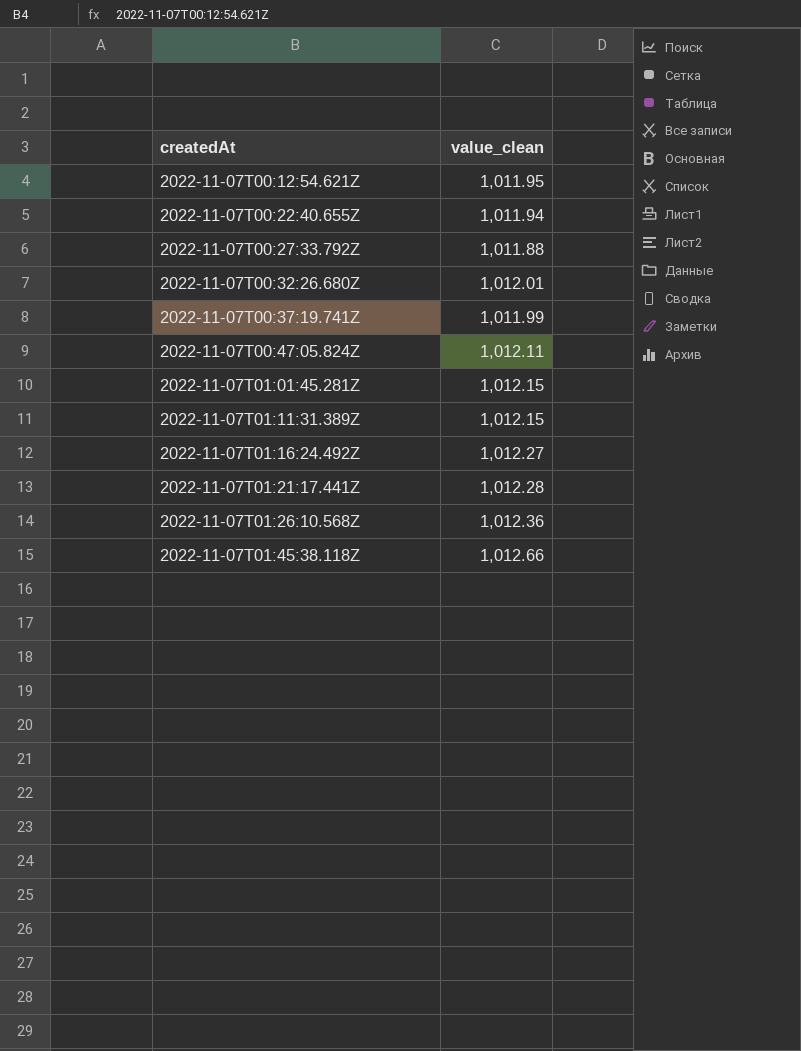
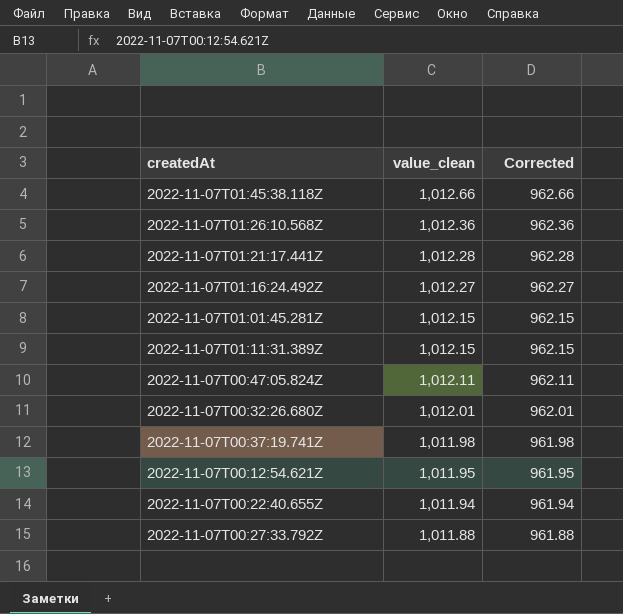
row order: createdAt ascending -> value_clean descending
column Corrected | formula: none -> [value_clean] - 50
2022-11-07T00:37:19.741Z | value_clean: 1,011.99 -> 1,011.98

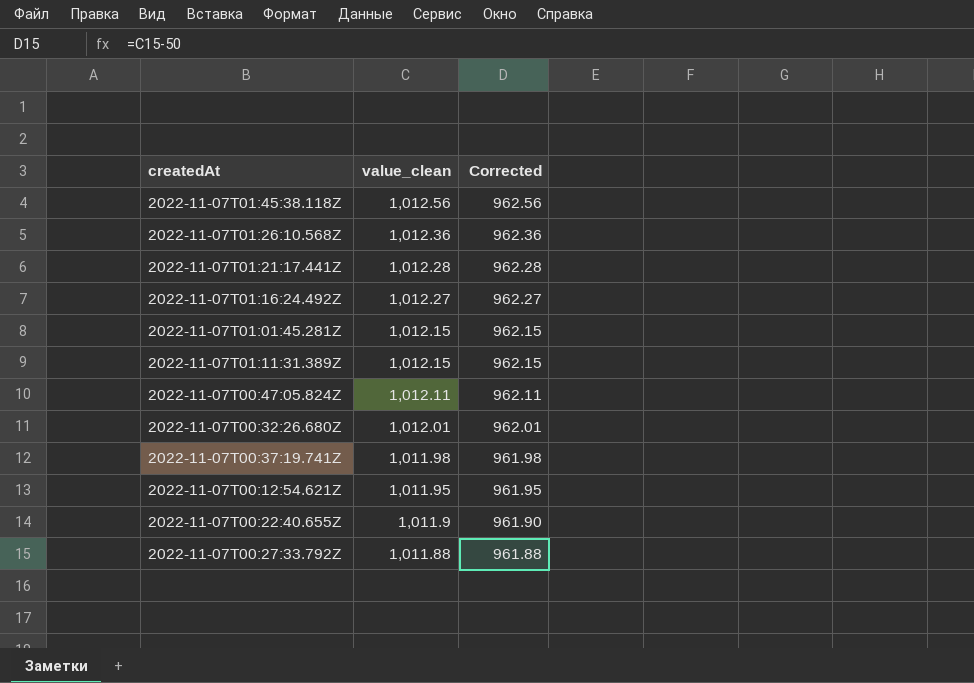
2022-11-07T01:45:38.118Z | value_clean: 1,012.66 -> 1,012.56
2022-11-07T01:45:38.118Z | Corrected: 962.66 -> 962.56
2022-11-07T00:22:40.655Z | value_clean: 1,011.94 -> 1,011.9
2022-11-07T00:22:40.655Z | Corrected: 961.94 -> 961.90

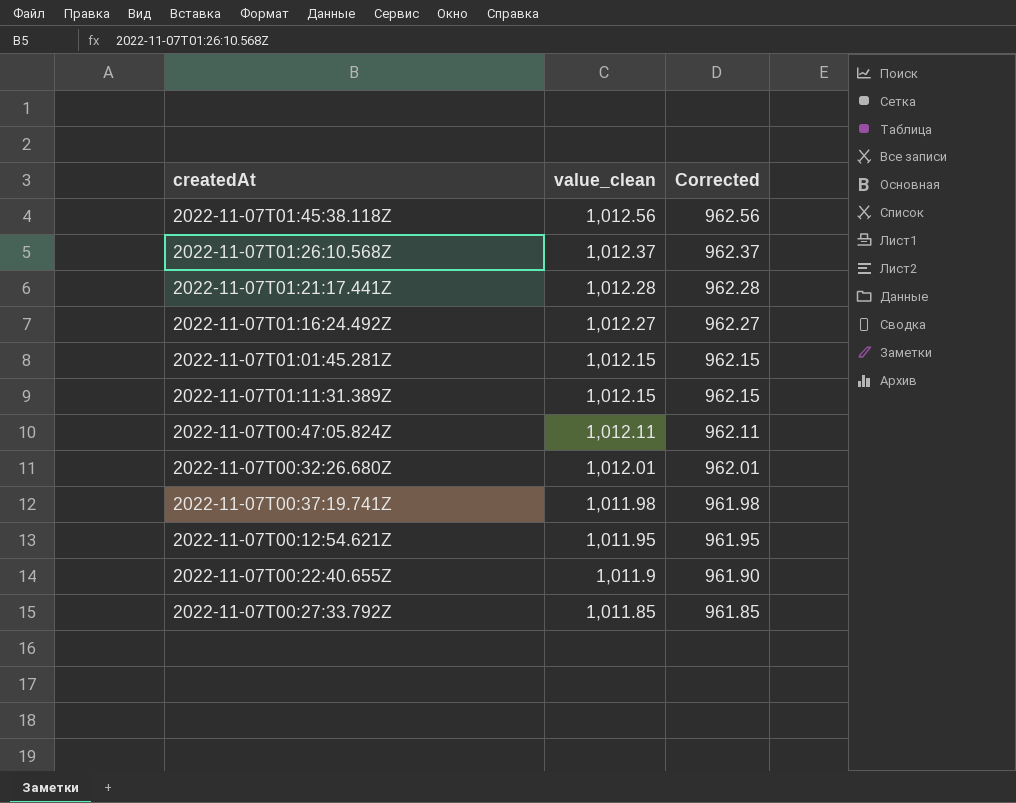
2022-11-07T01:26:10.568Z | value_clean: 1,012.36 -> 1,012.37
2022-11-07T01:26:10.568Z | Corrected: 962.36 -> 962.37
2022-11-07T00:27:33.792Z | value_clean: 1,011.88 -> 1,011.85
2022-11-07T00:27:33.792Z | Corrected: 961.88 -> 961.85

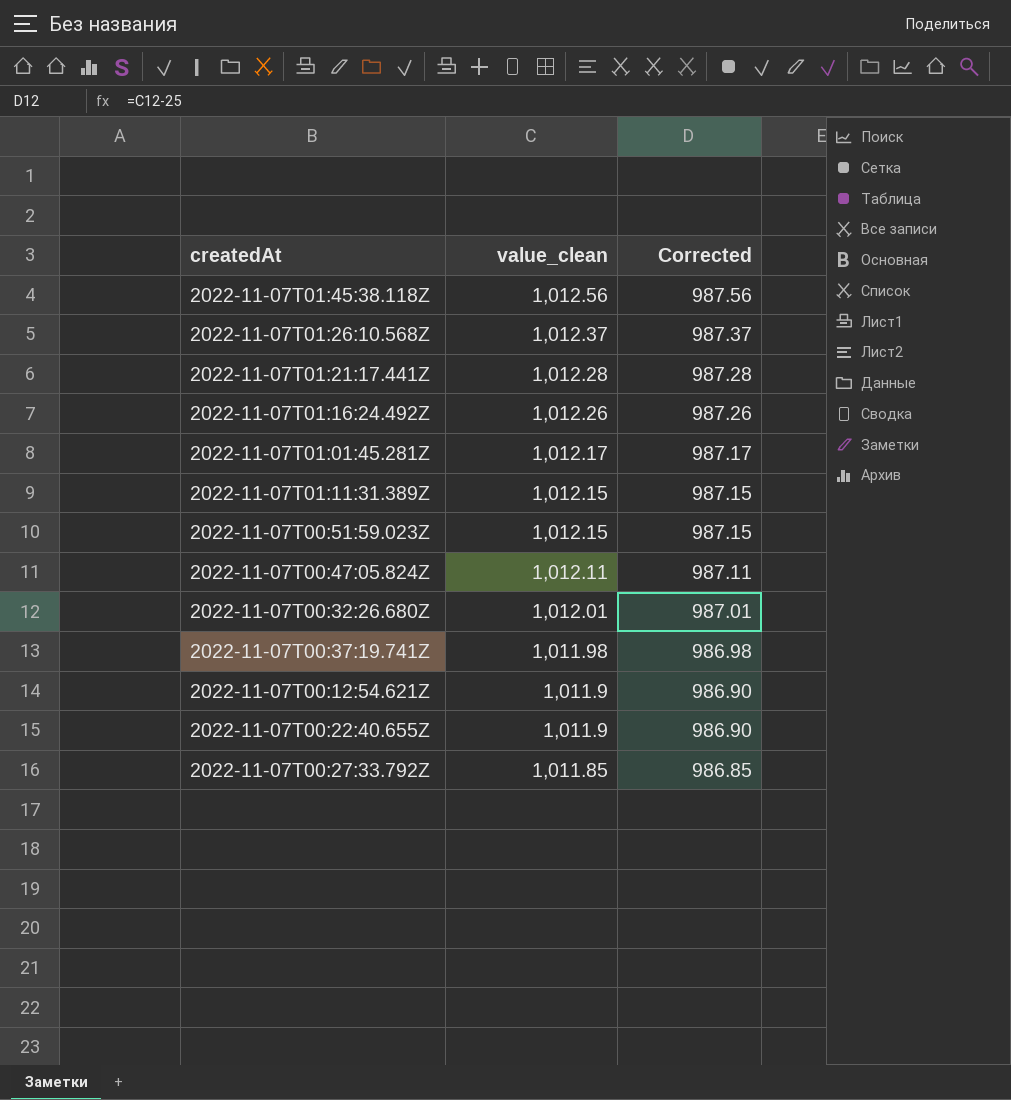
column Corrected | formula: [value_clean] - 50 -> [value_clean] - 25
2022-11-07T01:16:24.492Z | value_clean: 1,012.27 -> 1,012.26
2022-11-07T01:01:45.281Z | value_clean: 1,012.15 -> 1,012.17
row 2022-11-07T00:51:59.023Z: none -> 1,012.15 | 987.15
2022-11-07T00:12:54.621Z | value_clean: 1,011.95 -> 1,011.9

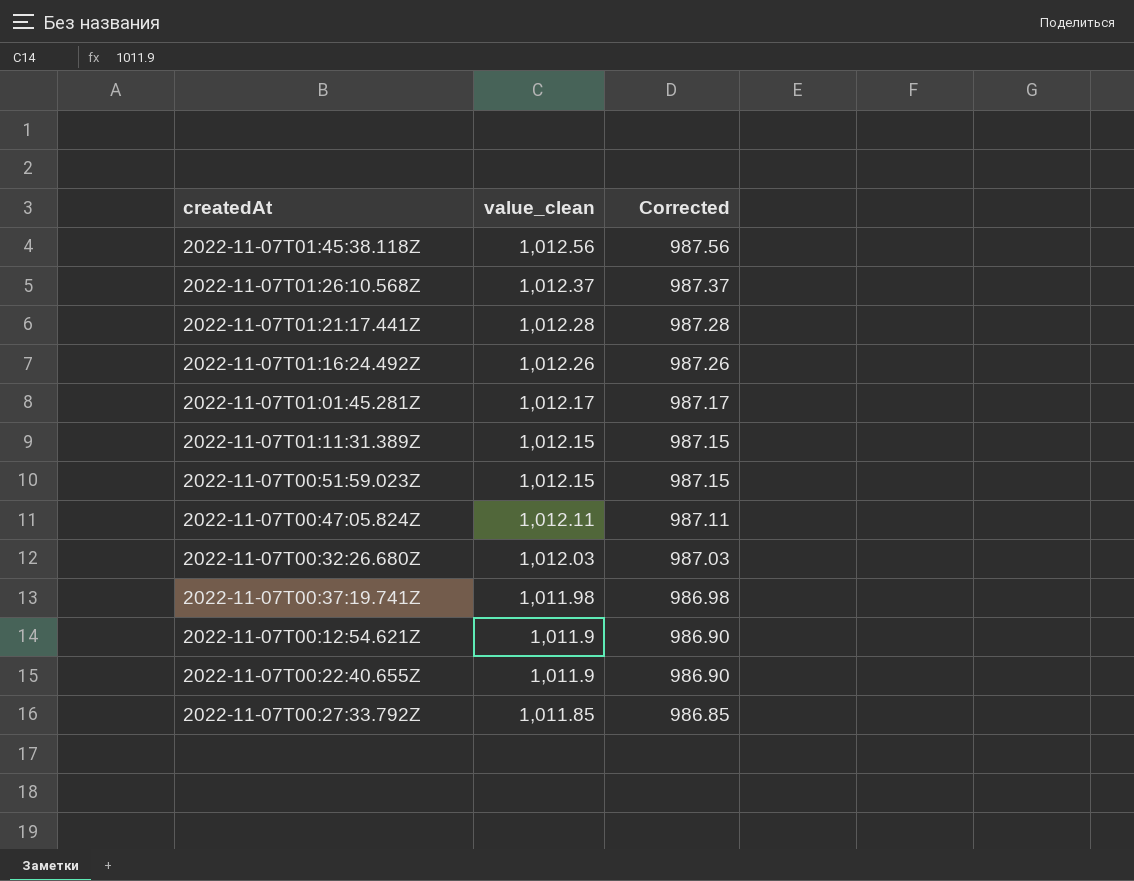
2022-11-07T00:32:26.680Z | value_clean: 1,012.01 -> 1,012.03
2022-11-07T00:32:26.680Z | Corrected: 987.01 -> 987.03

